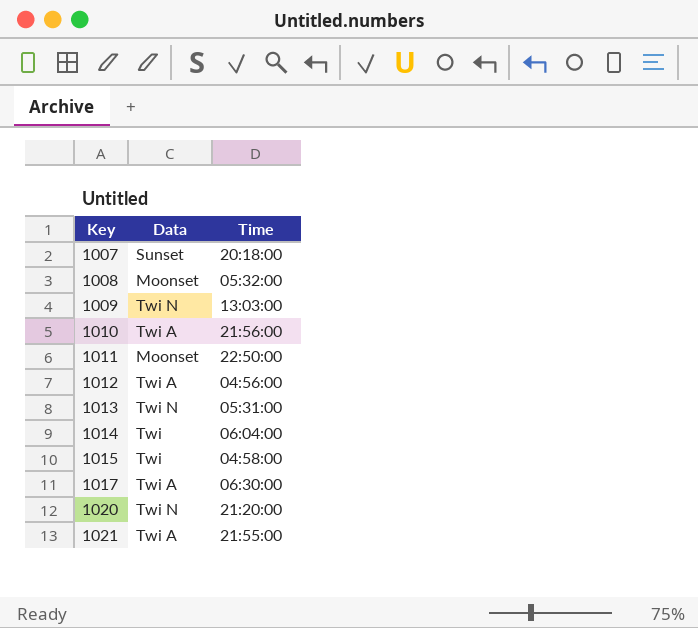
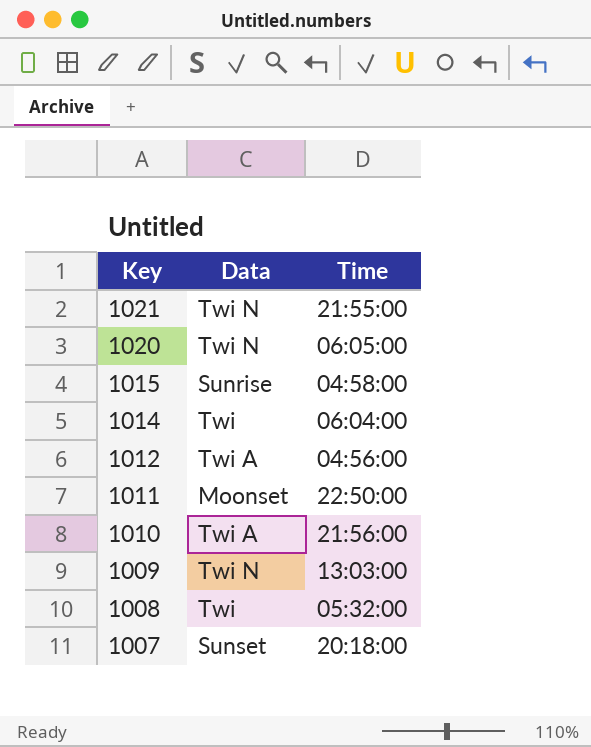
row order: Key ascending -> Key descending
row 1013: Twi N | 05:31:00 -> none
row 1017: Twi A | 06:30:00 -> none
1021 | Data: Twi A -> Twi N
1020 | Time: 21:20:00 -> 06:05:00
1015 | Data: Twi -> Sunrise
1008 | Data: Moonset -> Twi

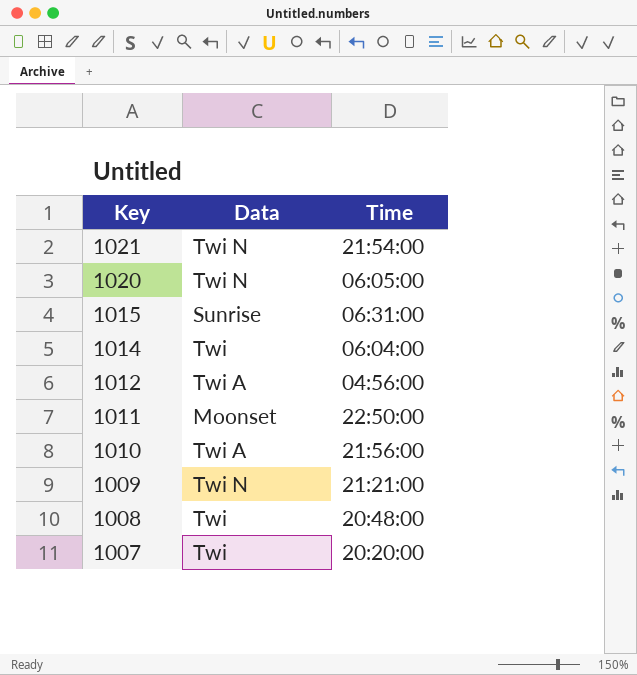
1021 | Time: 21:55:00 -> 21:54:00
1015 | Time: 04:58:00 -> 06:31:00
1009 | Time: 13:03:00 -> 21:21:00
1008 | Time: 05:32:00 -> 20:48:00
1007 | Data: Sunset -> Twi
1007 | Time: 20:18:00 -> 20:20:00

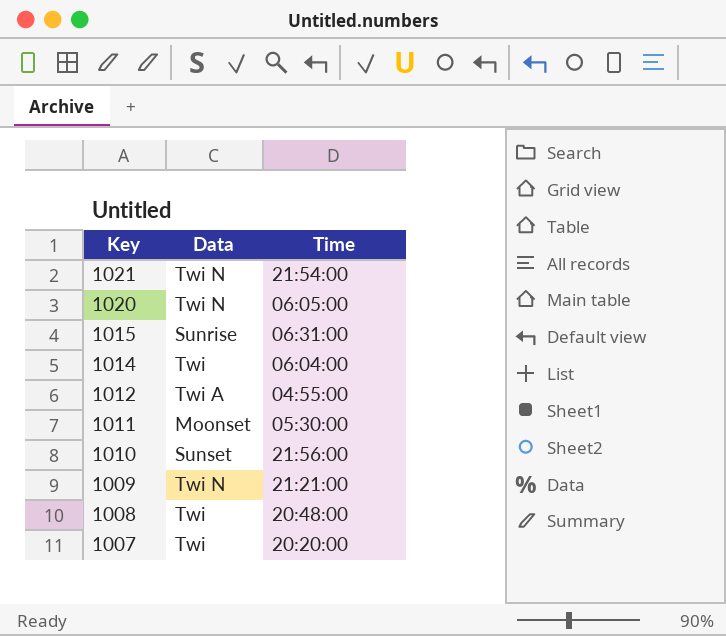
1012 | Time: 04:56:00 -> 04:55:00
1011 | Time: 22:50:00 -> 05:30:00
1010 | Data: Twi A -> Sunset

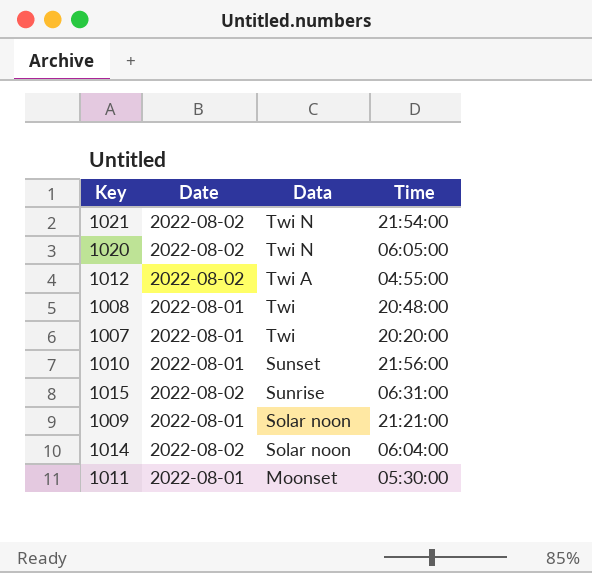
row order: Key descending -> Data descending
column Date | position: none -> 2
1009 | Data: Twi N -> Solar noon
1014 | Data: Twi -> Solar noon

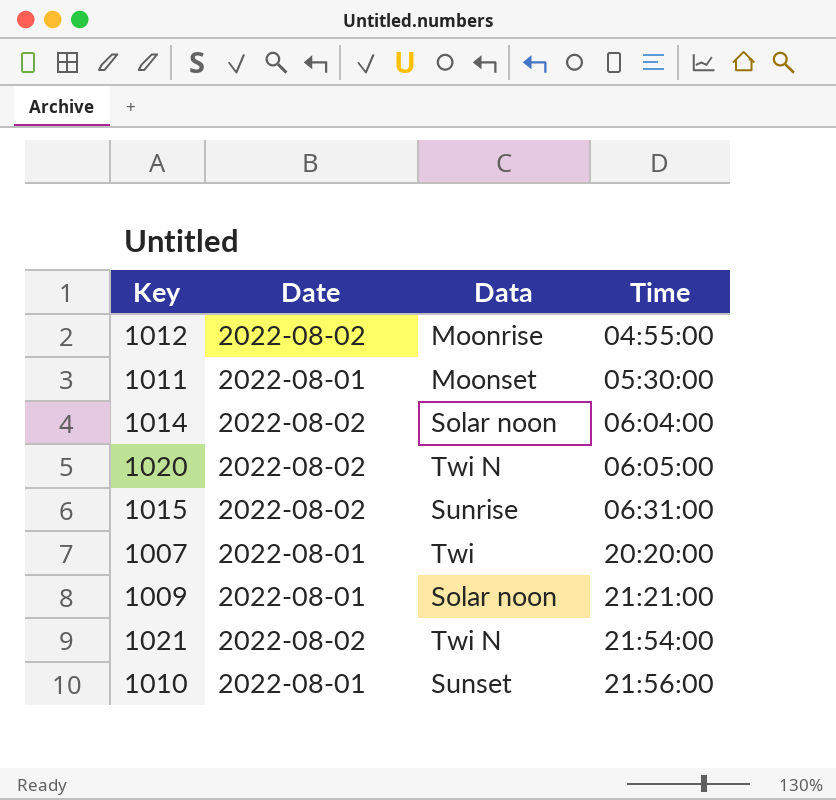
row order: Data descending -> Time ascending
row 1008: 2022-08-01 | Twi | 20:48:00 -> none
1012 | Data: Twi A -> Moonrise

